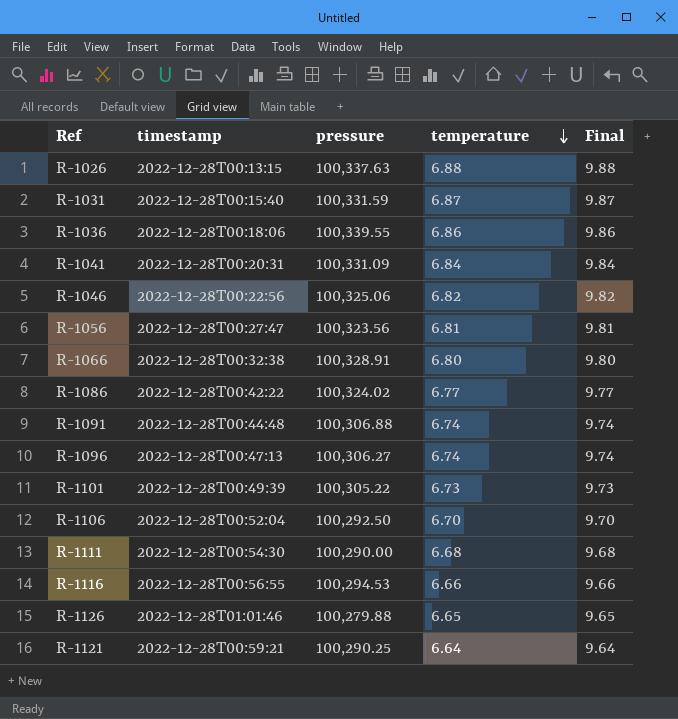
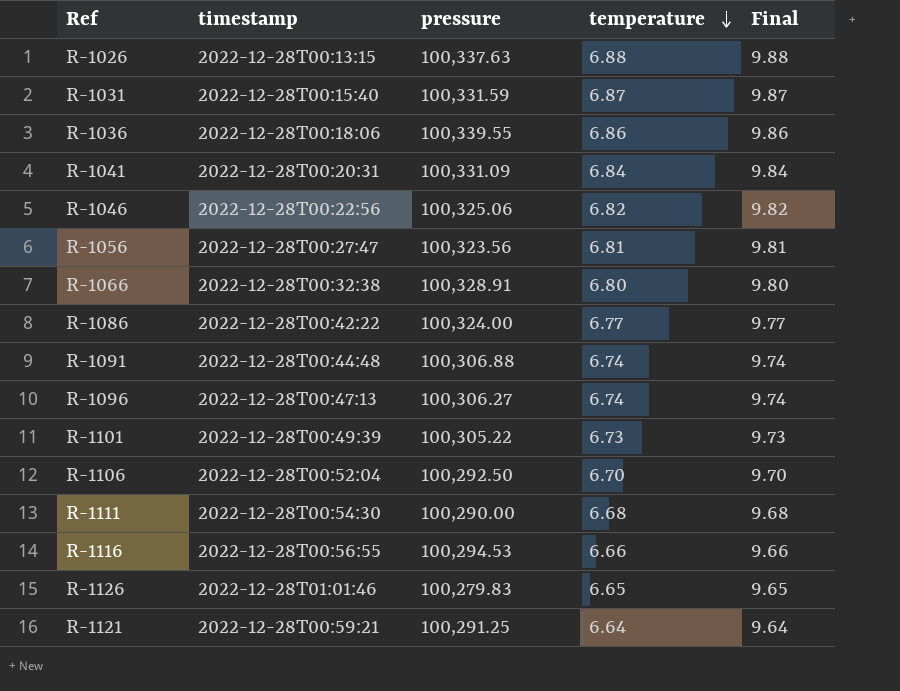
R-1086 | pressure: 100,324.02 -> 100,324.00
R-1126 | pressure: 100,279.88 -> 100,279.83
R-1121 | pressure: 100,290.25 -> 100,291.25

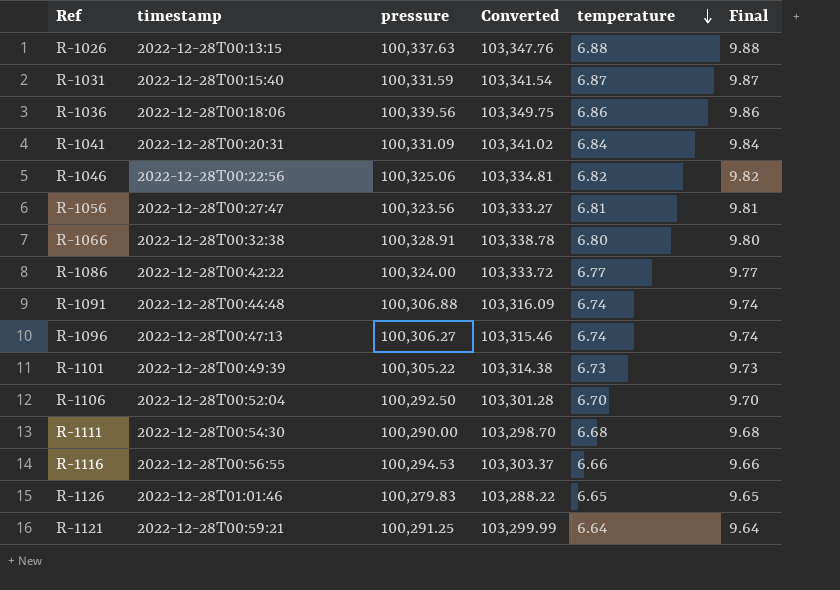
column Converted | formula: none -> [pressure] * 1.03
R-1036 | pressure: 100,339.55 -> 100,339.56

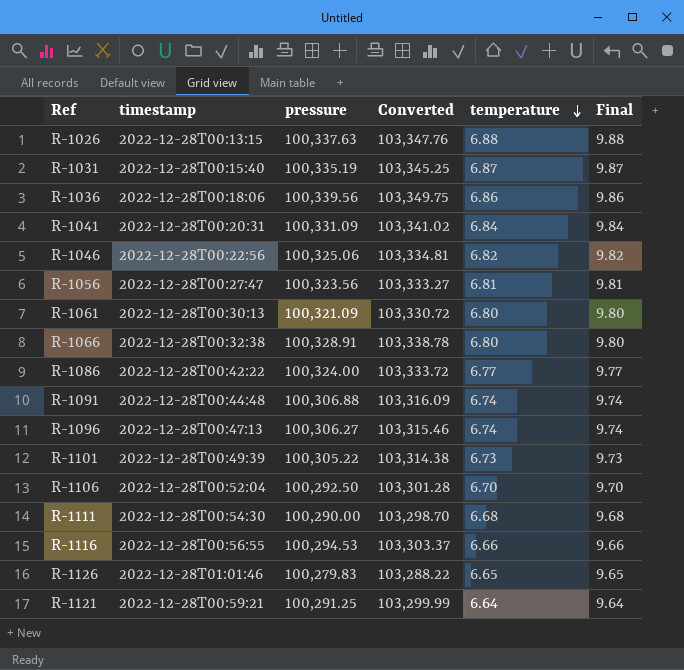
R-1031 | pressure: 100,331.59 -> 100,335.19
R-1031 | Converted: 103,341.54 -> 103,345.25
row R-1061: none -> 2022-12-28T00:30:13 | 100,321.09 | 103,330.72 | 6.80 | 9.80

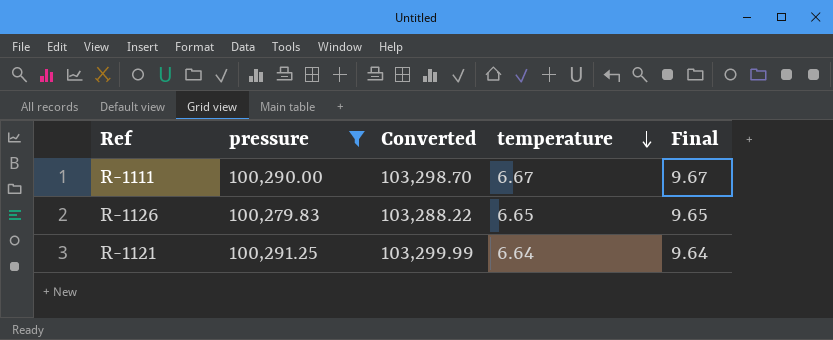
filter: none -> pressure <= 100,291.25
column timestamp | position: 2 -> none
R-1111 | temperature: 6.68 -> 6.67
R-1111 | Final: 9.68 -> 9.67

